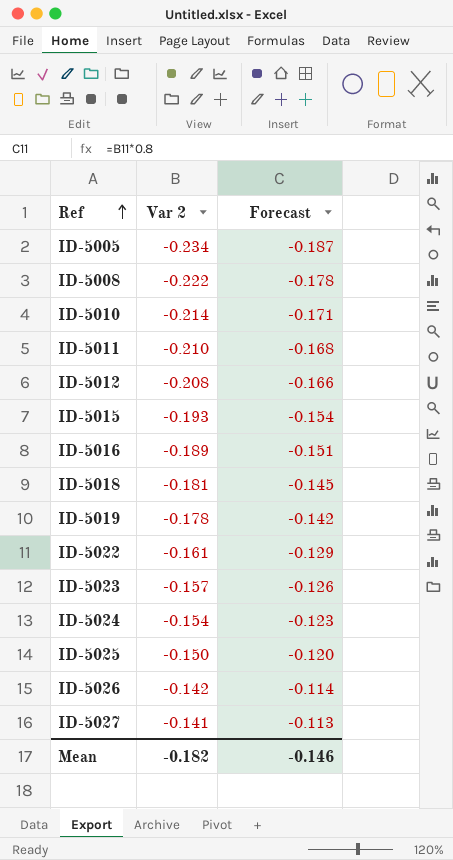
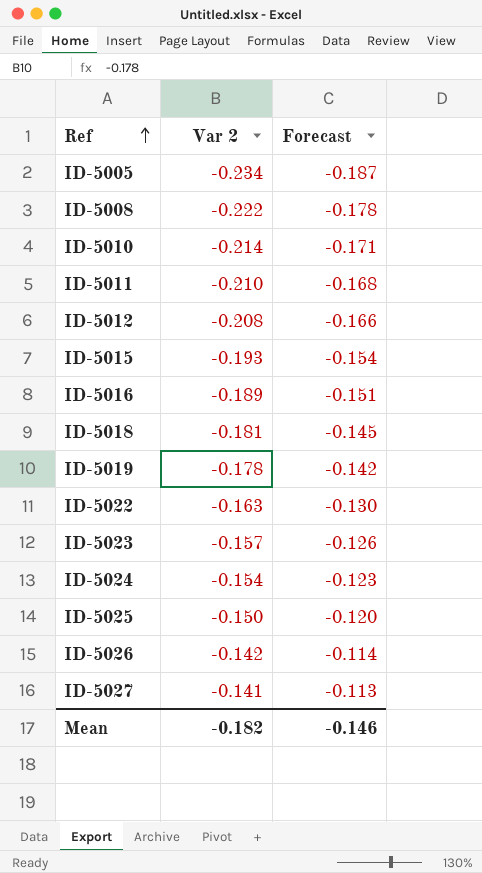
ID-5022 | Var 2: -0.161 -> -0.163
ID-5022 | Forecast: -0.129 -> -0.130

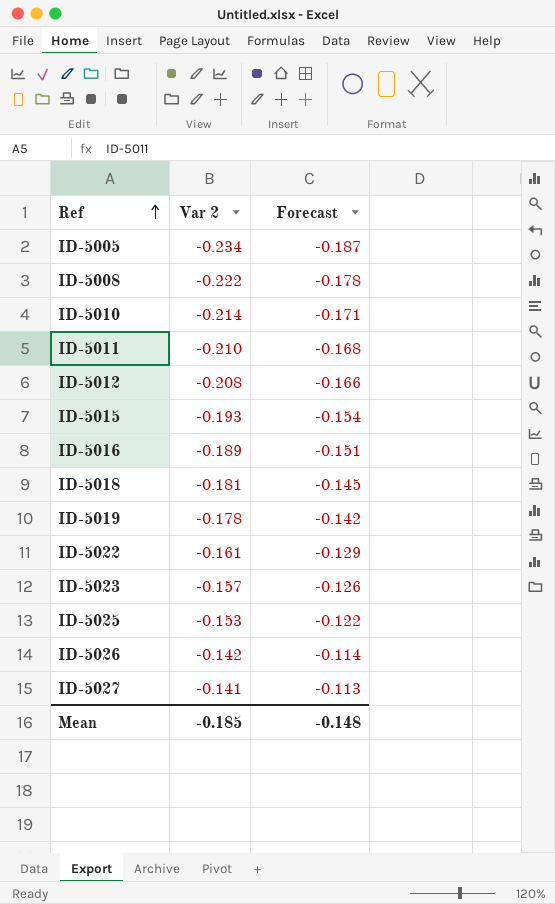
row ID-5024: -0.154 | -0.123 -> none
ID-5022 | Var 2: -0.163 -> -0.161
ID-5022 | Forecast: -0.130 -> -0.129
ID-5025 | Var 2: -0.150 -> -0.153
ID-5025 | Forecast: -0.120 -> -0.122
Mean | Var 2: -0.182 -> -0.185
Mean | Forecast: -0.146 -> -0.148

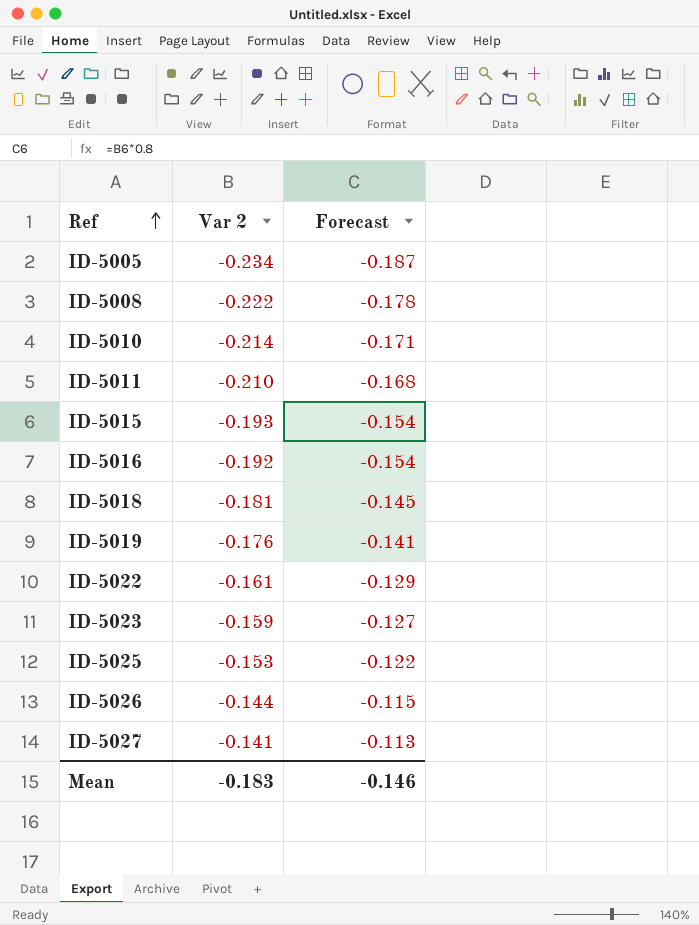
row ID-5012: -0.208 | -0.166 -> none
ID-5016 | Var 2: -0.189 -> -0.192
ID-5016 | Forecast: -0.151 -> -0.154
ID-5019 | Var 2: -0.178 -> -0.176
ID-5019 | Forecast: -0.142 -> -0.141
ID-5023 | Var 2: -0.157 -> -0.159
ID-5023 | Forecast: -0.126 -> -0.127
ID-5026 | Var 2: -0.142 -> -0.144
ID-5026 | Forecast: -0.114 -> -0.115
Mean | Var 2: -0.185 -> -0.183
Mean | Forecast: -0.148 -> -0.146

